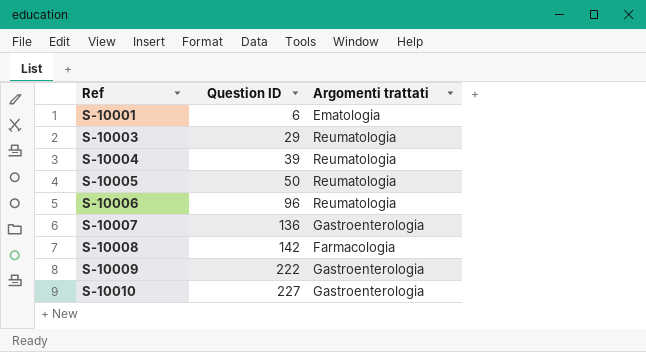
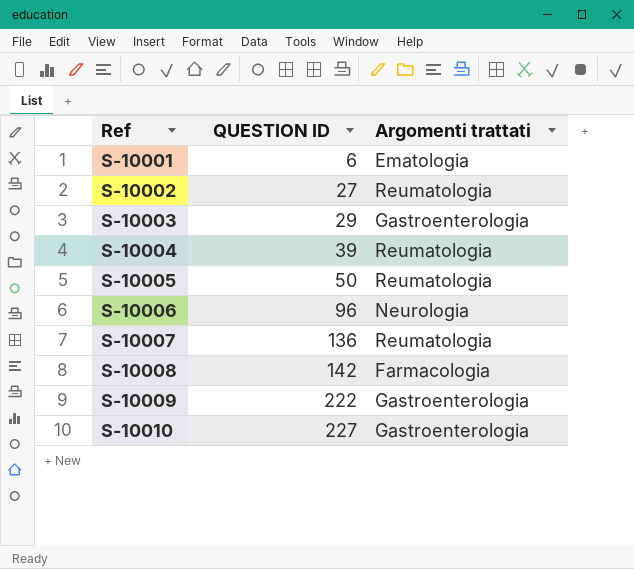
column name: Question ID -> QUESTION ID
row S-10002: none -> 27 | Reumatologia
S-10003 | Argomenti trattati: Reumatologia -> Gastroenterologia
S-10006 | Argomenti trattati: Reumatologia -> Neurologia
S-10007 | Argomenti trattati: Gastroenterologia -> Reumatologia

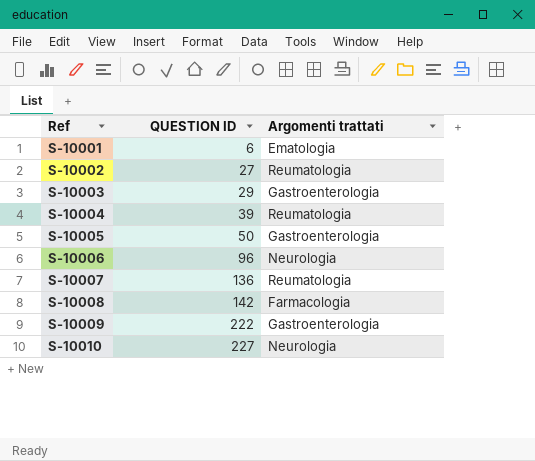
S-10005 | Argomenti trattati: Reumatologia -> Gastroenterologia
S-10010 | Argomenti trattati: Gastroenterologia -> Neurologia

